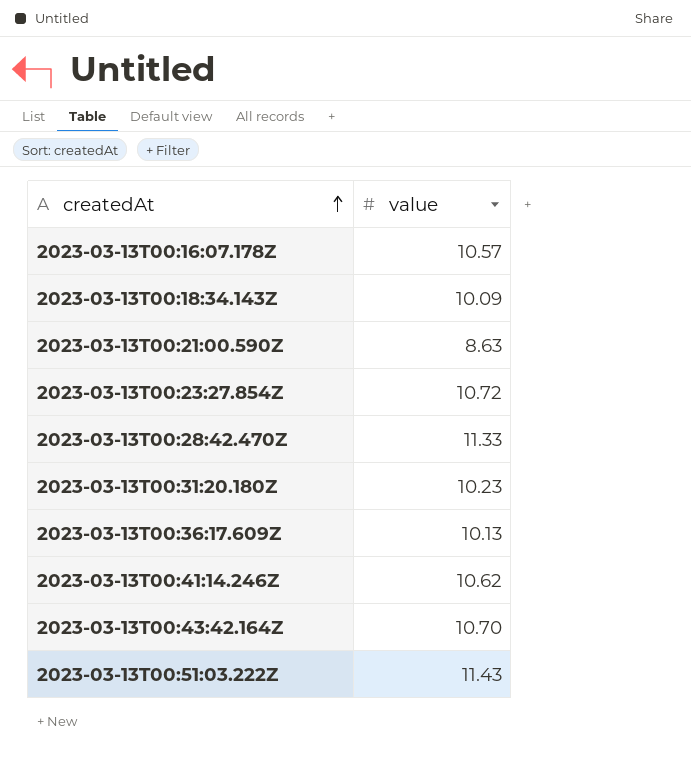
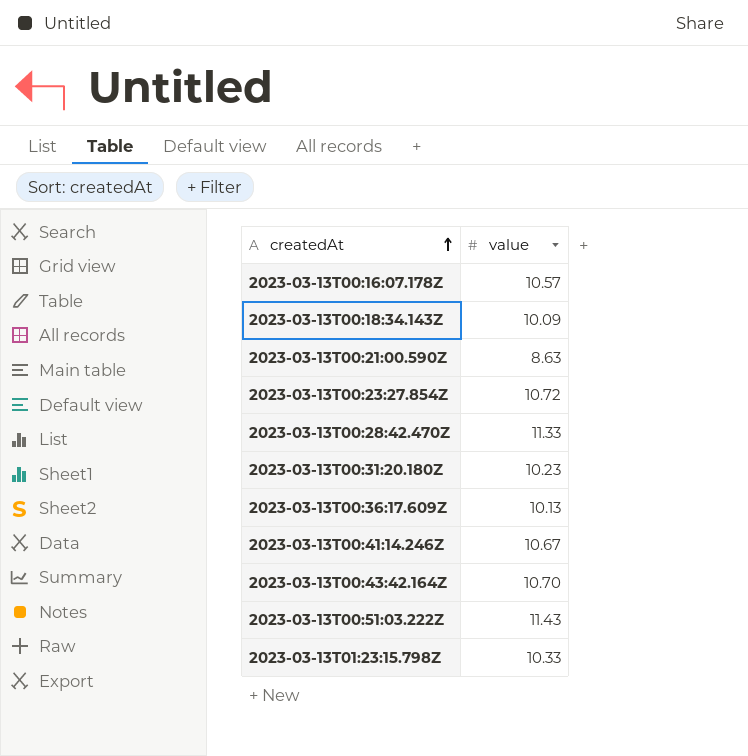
2023-03-13T00:41:14.246Z | value: 10.62 -> 10.67
row 2023-03-13T01:23:15.798Z: none -> 10.33

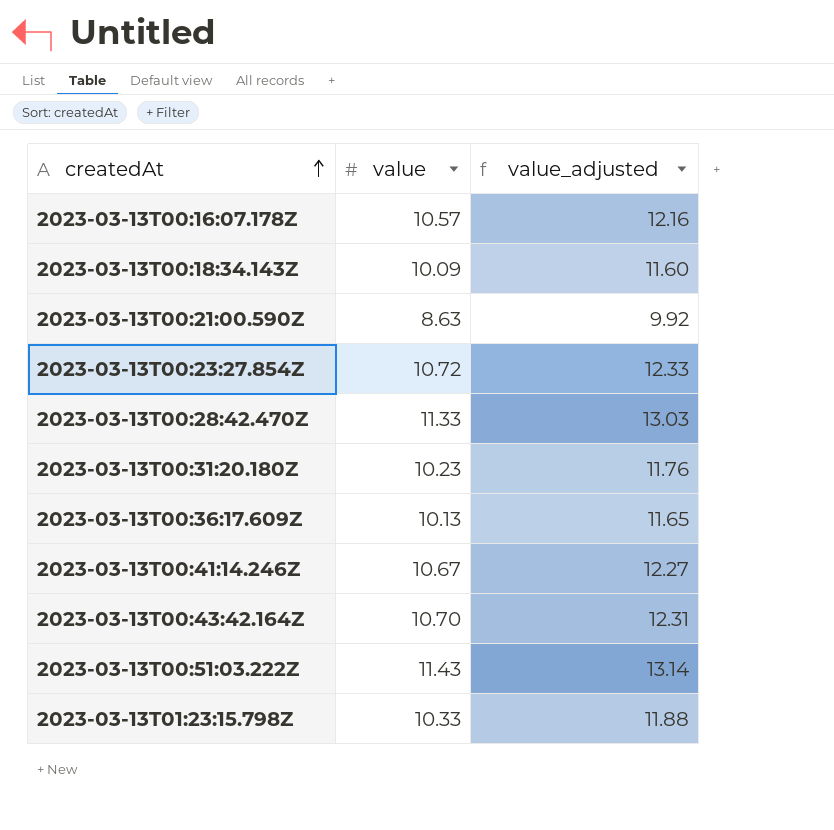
column value_adjusted | formula: none -> [value] * 1.15

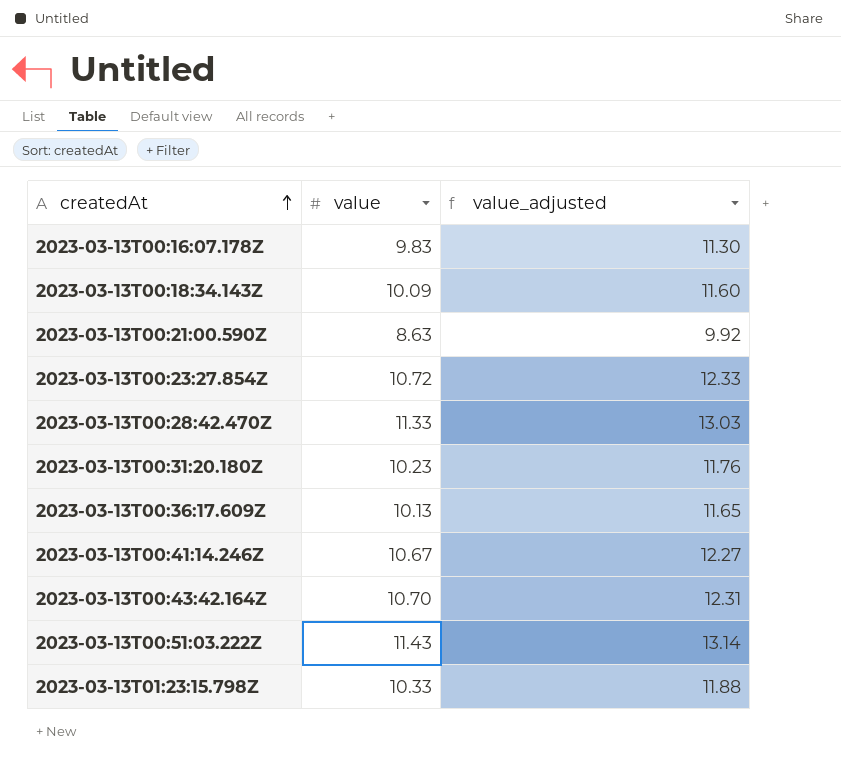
2023-03-13T00:16:07.178Z | value: 10.57 -> 9.83
2023-03-13T00:16:07.178Z | value_adjusted: 12.16 -> 11.30

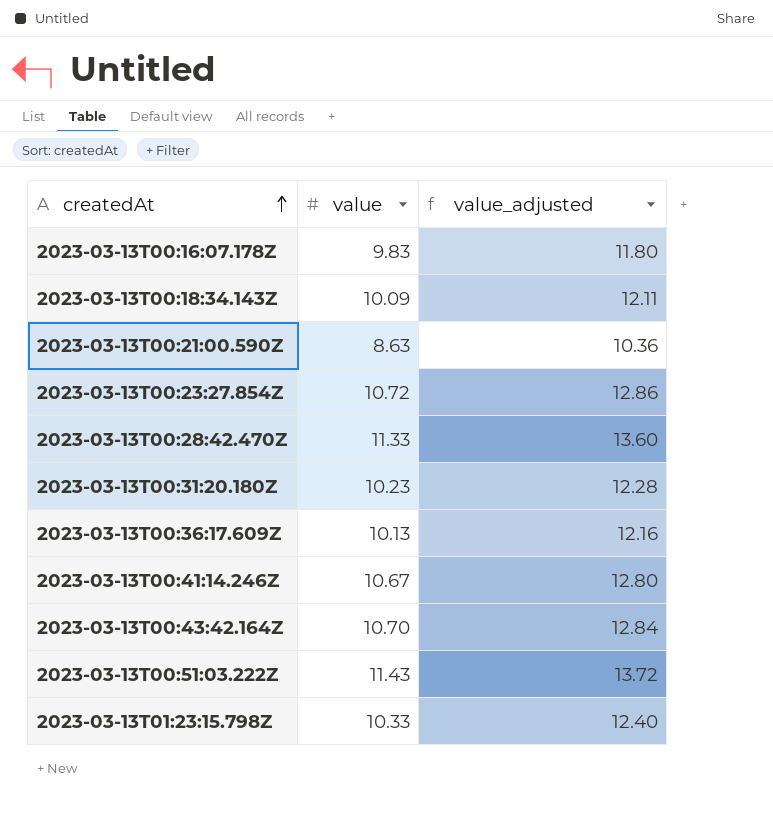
column value_adjusted | formula: [value] * 1.15 -> [value] * 1.2

